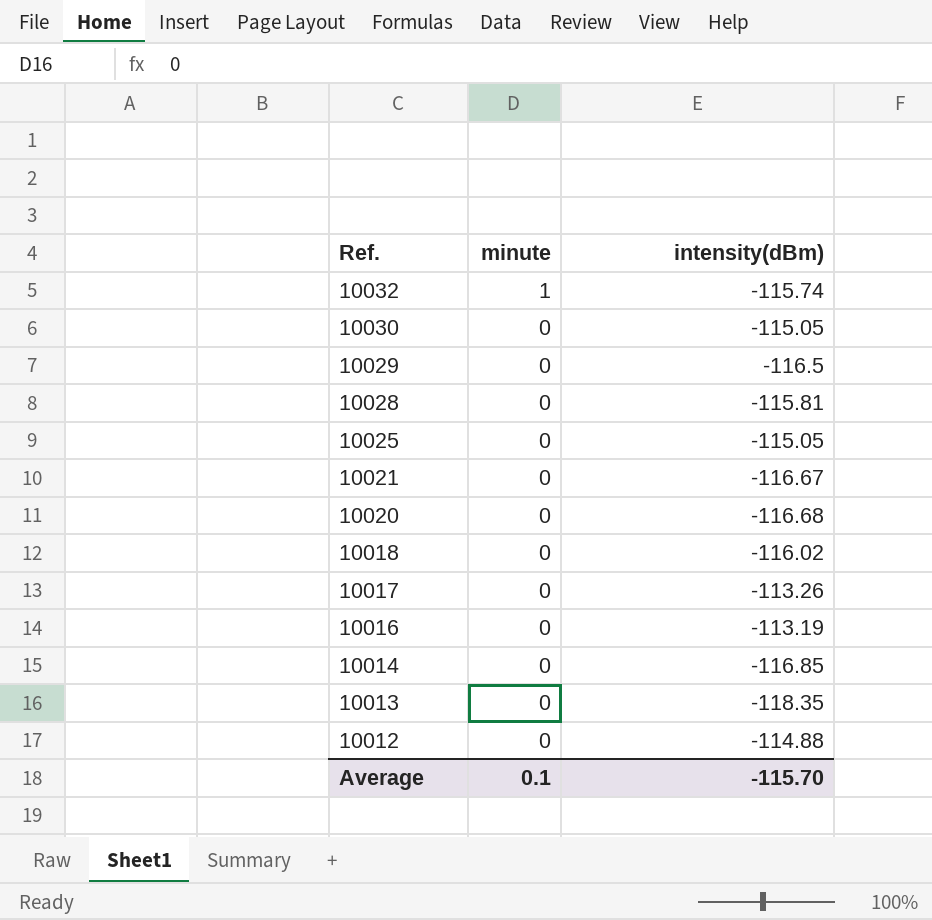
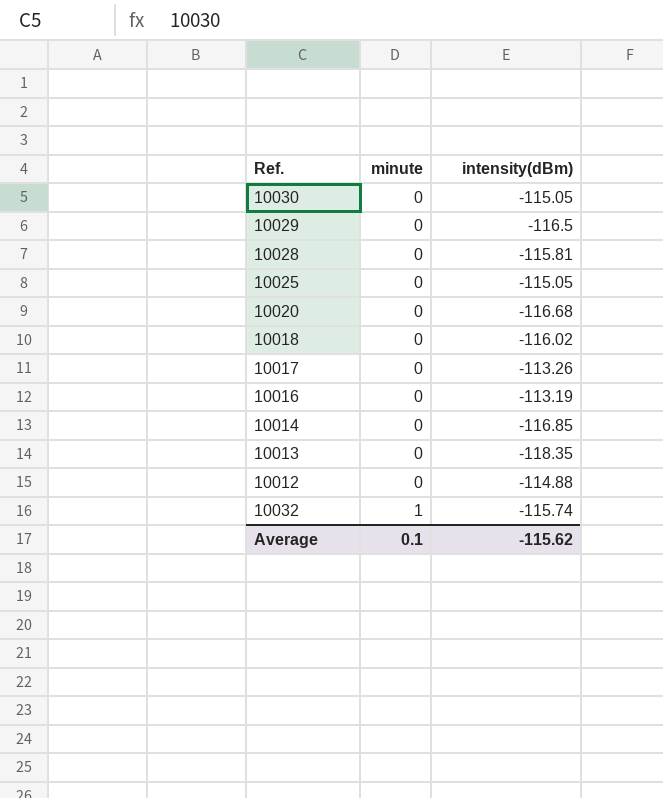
row order: Ref. descending -> minute ascending
row 10021: 0 | -116.67 -> none
Average | intensity(dBm): -115.70 -> -115.62

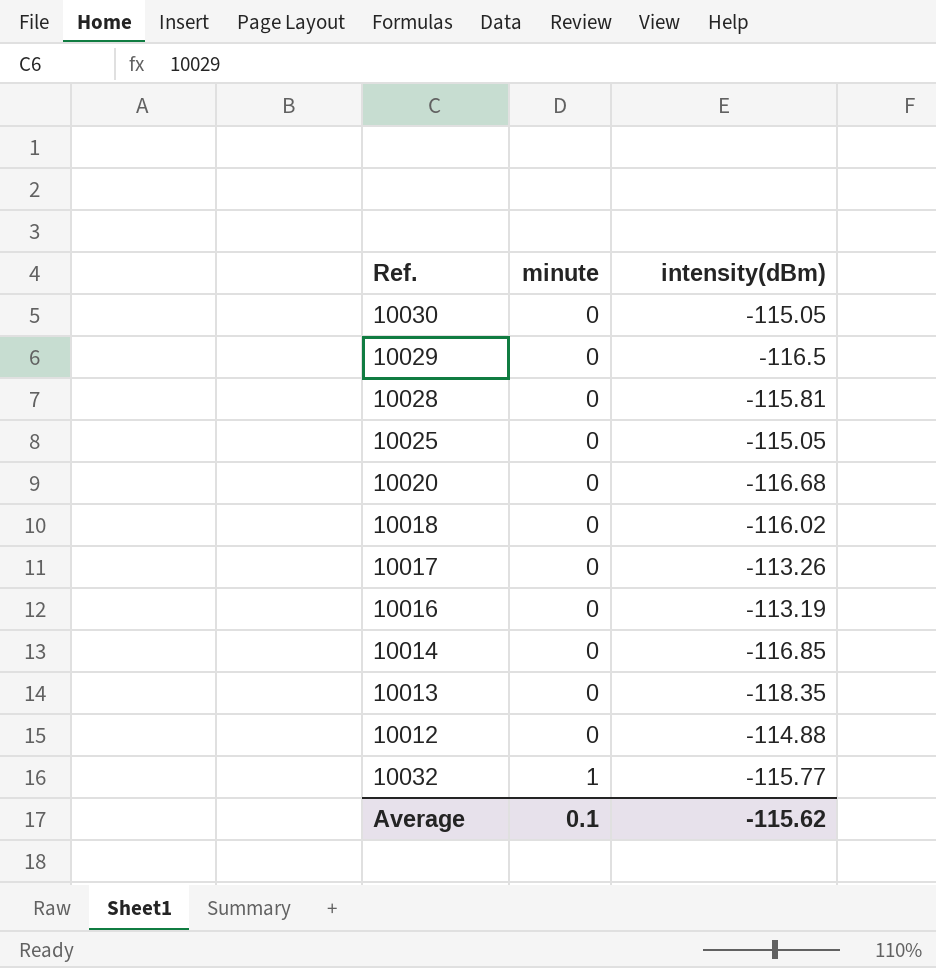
10032 | intensity(dBm): -115.74 -> -115.77

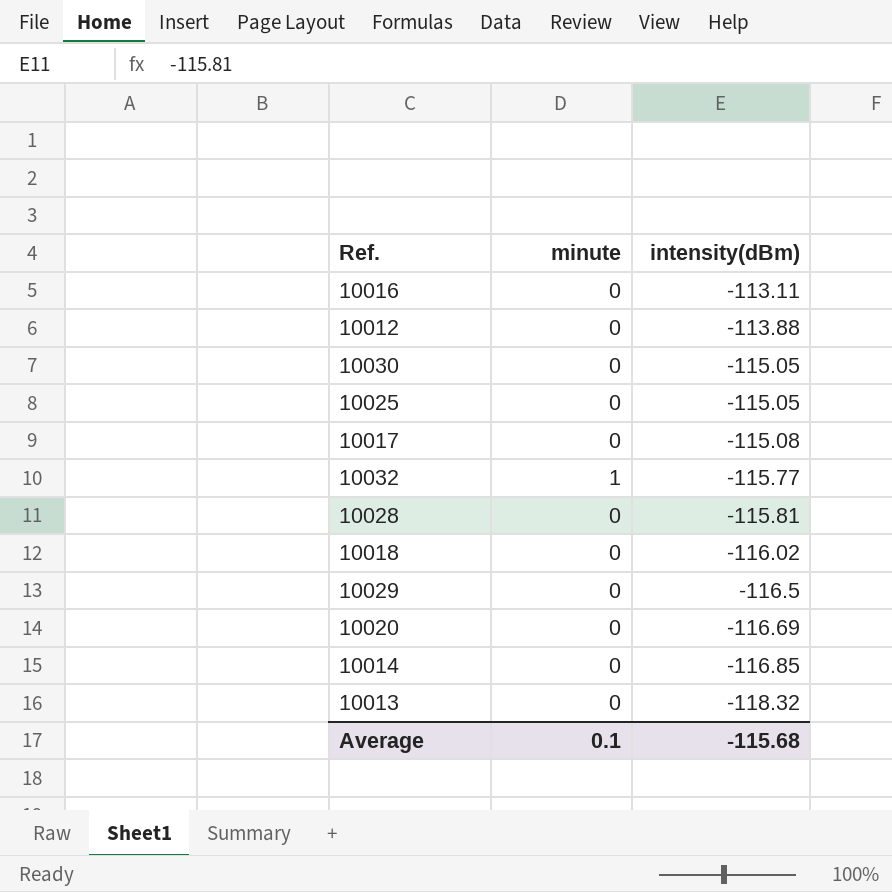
row order: minute ascending -> intensity(dBm) descending
10016 | intensity(dBm): -113.19 -> -113.11
10012 | intensity(dBm): -114.88 -> -113.88
10017 | intensity(dBm): -113.26 -> -115.08
10020 | intensity(dBm): -116.68 -> -116.69
10013 | intensity(dBm): -118.35 -> -118.32
Average | intensity(dBm): -115.62 -> -115.68

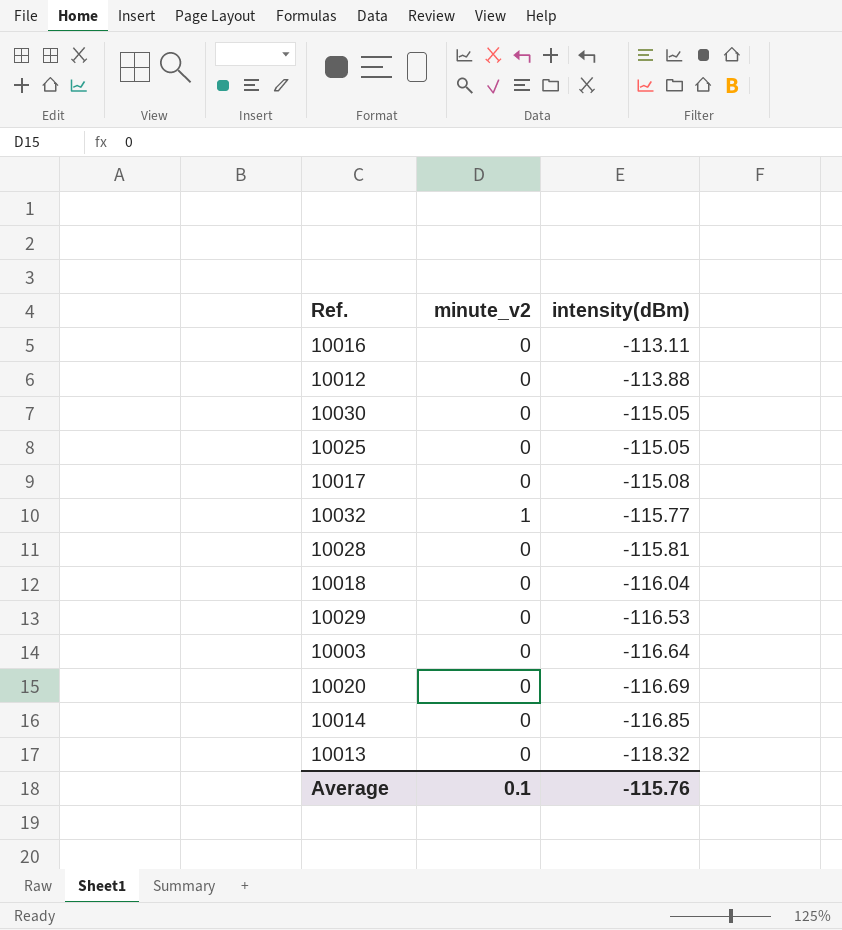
column name: minute -> minute_v2
10018 | intensity(dBm): -116.02 -> -116.04
10029 | intensity(dBm): -116.5 -> -116.53
row 10003: none -> 0 | -116.64
Average | intensity(dBm): -115.68 -> -115.76

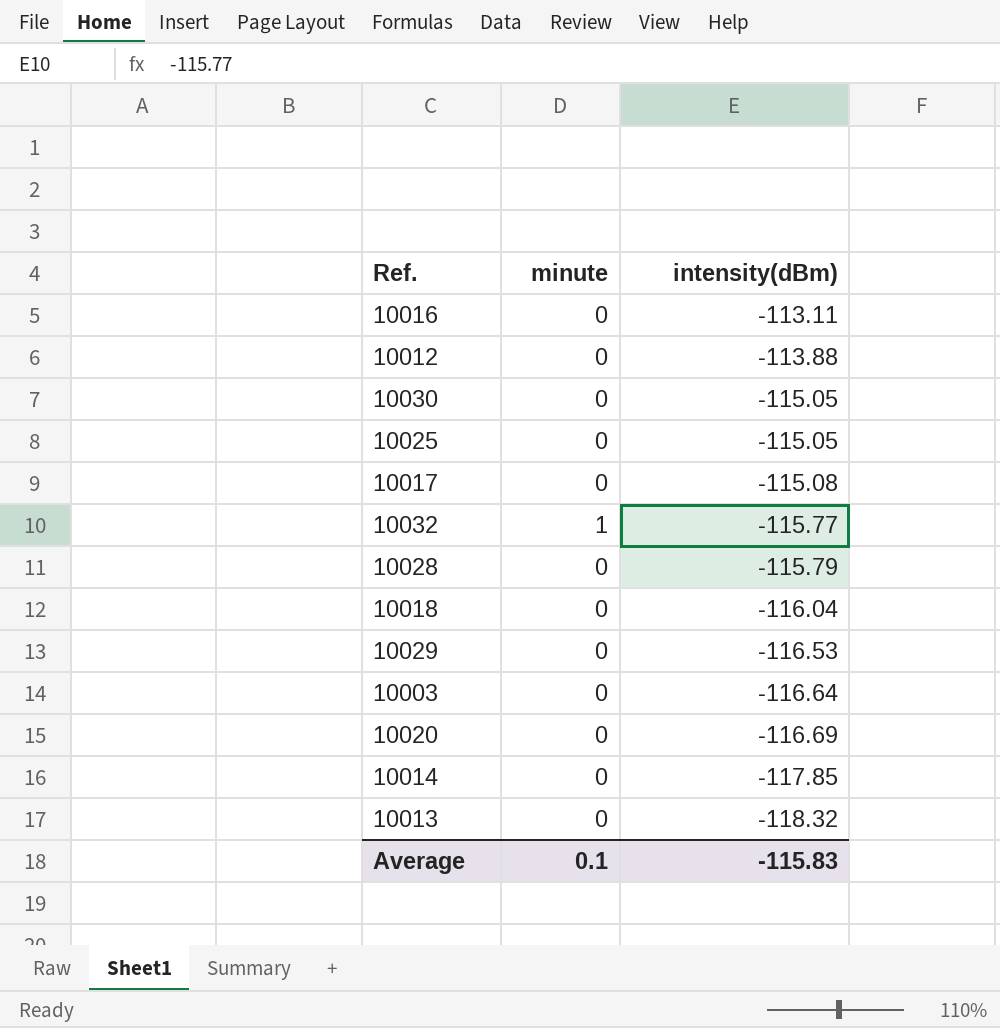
column name: minute_v2 -> minute
10028 | intensity(dBm): -115.81 -> -115.79
10014 | intensity(dBm): -116.85 -> -117.85
Average | intensity(dBm): -115.76 -> -115.83

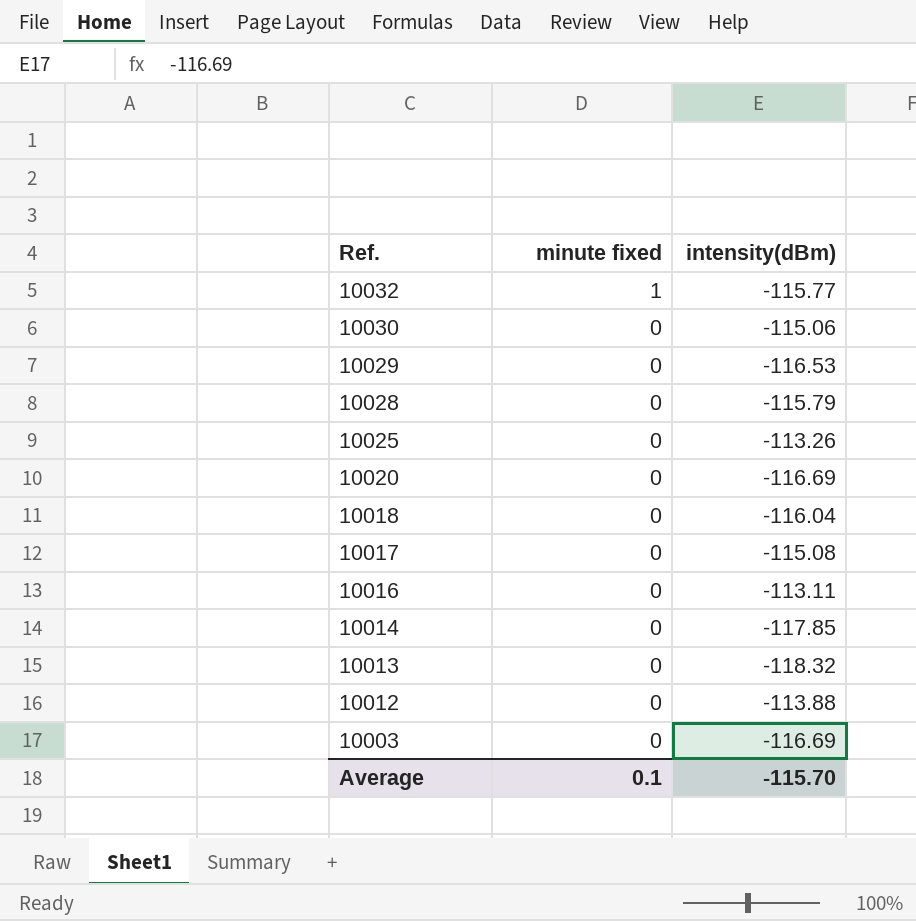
row order: intensity(dBm) descending -> Ref. descending
column name: minute -> minute fixed
10030 | intensity(dBm): -115.05 -> -115.06
10025 | intensity(dBm): -115.05 -> -113.26
10003 | intensity(dBm): -116.64 -> -116.69
Average | intensity(dBm): -115.83 -> -115.70

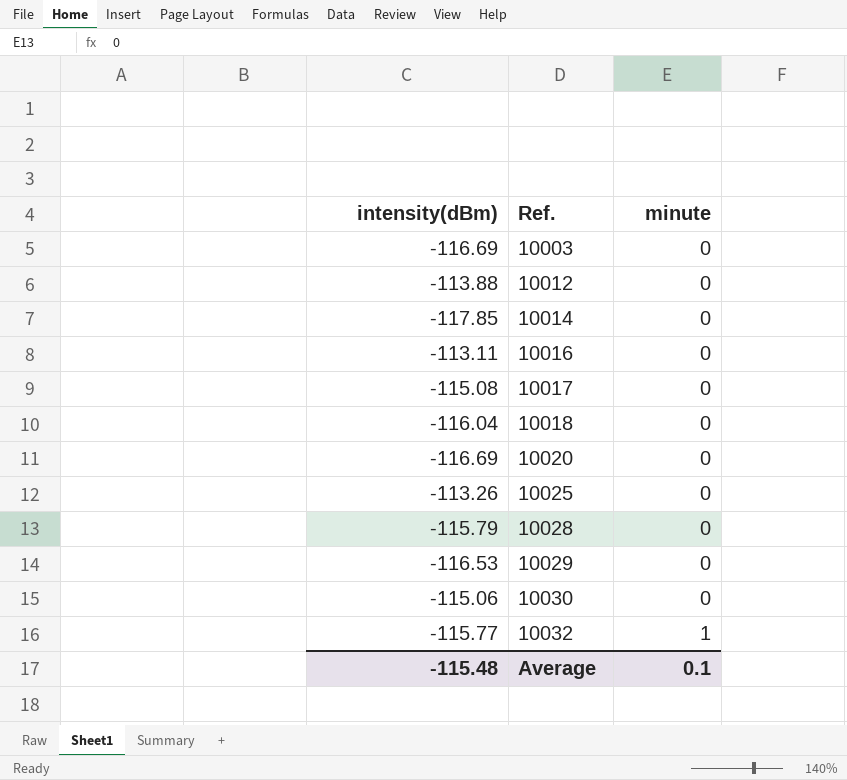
row order: Ref. descending -> Ref. ascending
column intensity(dBm) | position: 3 -> 1
column name: minute fixed -> minute
row 10013: 0 | -118.32 -> none
Average | intensity(dBm): -115.70 -> -115.48

